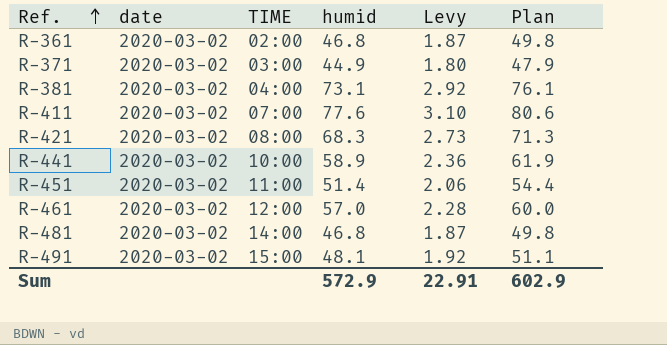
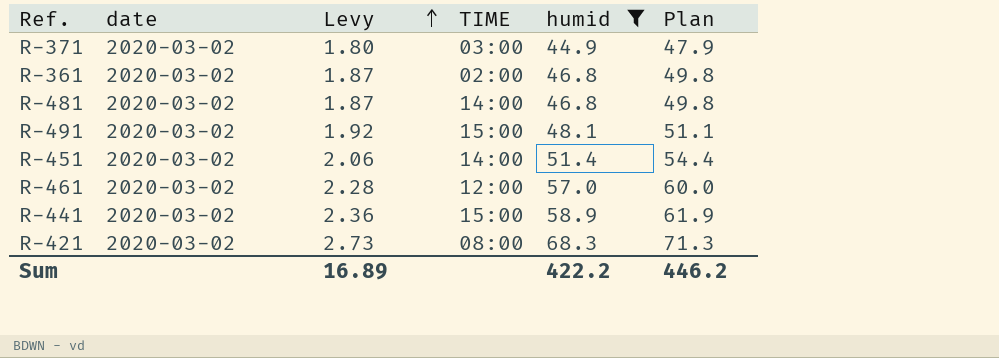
filter: none -> humid <= 68.3
row order: Ref. ascending -> Levy ascending
column Levy | position: 5 -> 3
R-451 | TIME: 11:00 -> 14:00
R-441 | TIME: 10:00 -> 15:00
Sum | Levy: 22.91 -> 16.89
Sum | humid: 572.9 -> 422.2
Sum | Plan: 602.9 -> 446.2

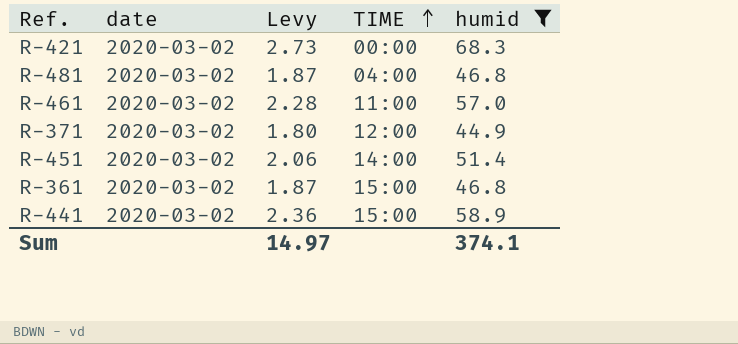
row order: Levy ascending -> TIME ascending
column Plan | formula: [humid] + 3 -> none
row R-491: 2020-03-02 | 1.92 | 15:00 | 48.1 | 51.1 -> none
R-421 | TIME: 08:00 -> 00:00
R-481 | TIME: 14:00 -> 04:00
R-461 | TIME: 12:00 -> 11:00
R-371 | TIME: 03:00 -> 12:00
R-361 | TIME: 02:00 -> 15:00
Sum | Levy: 16.89 -> 14.97
Sum | humid: 422.2 -> 374.1

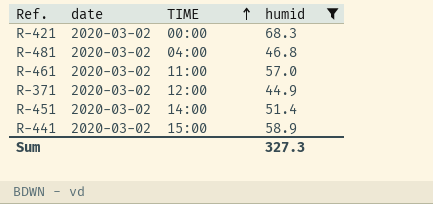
column Levy | formula: [humid] * 0.04 -> none
row R-361: 2020-03-02 | 1.87 | 15:00 | 46.8 -> none
Sum | humid: 374.1 -> 327.3

